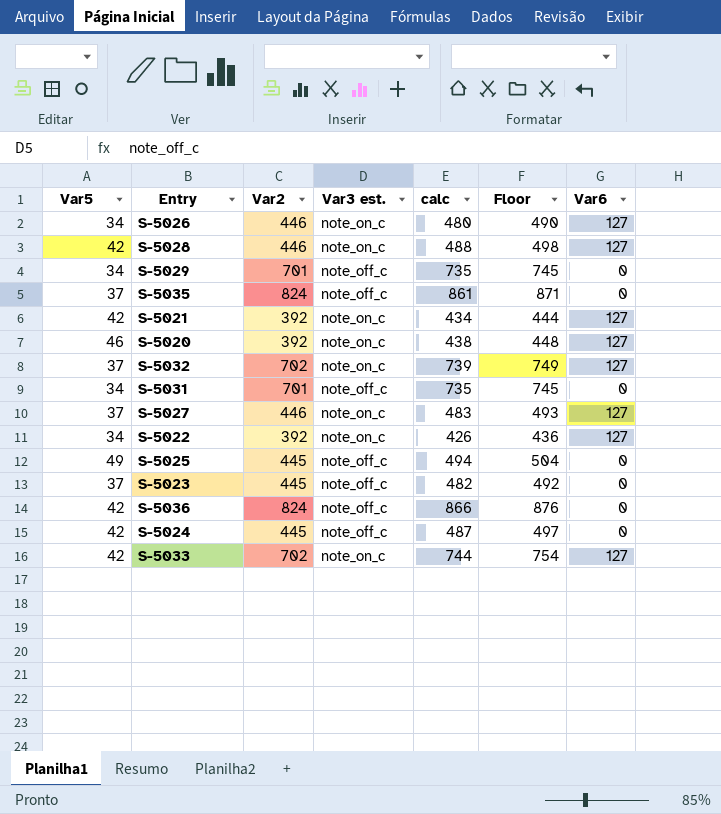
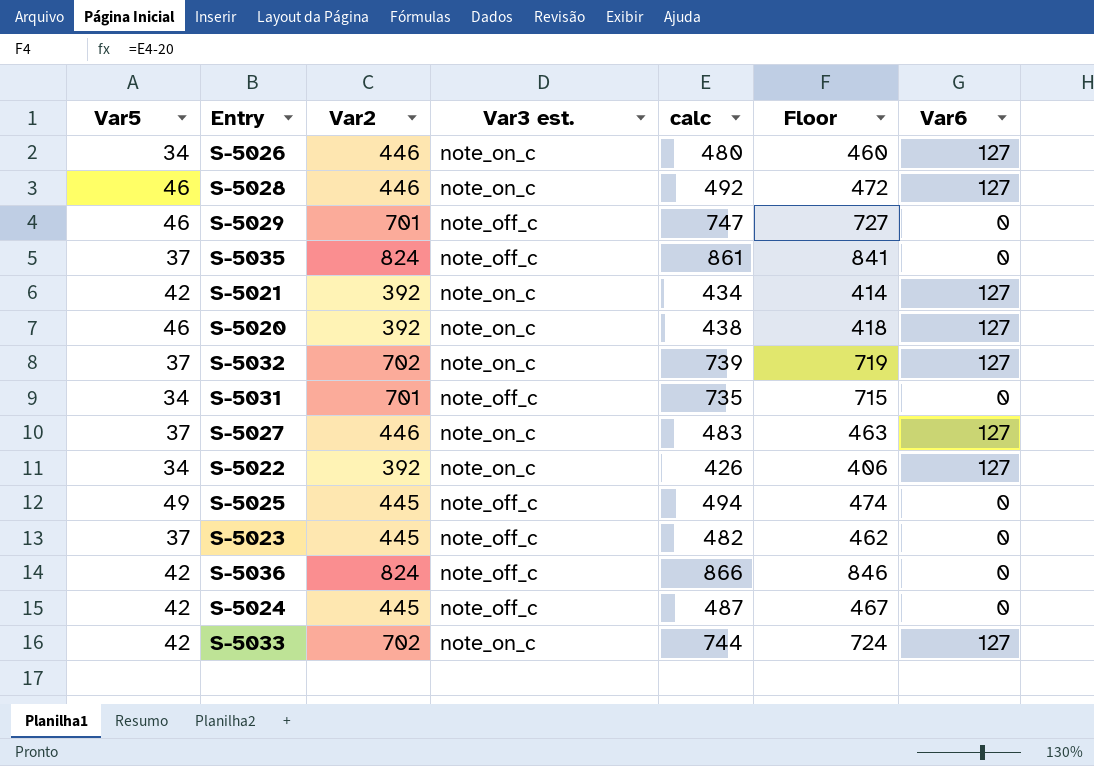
column Floor | formula: [calc] + 10 -> [calc] - 20
S-5028 | Var5: 42 -> 46
S-5028 | calc: 488 -> 492
S-5029 | Var5: 34 -> 46
S-5029 | calc: 735 -> 747

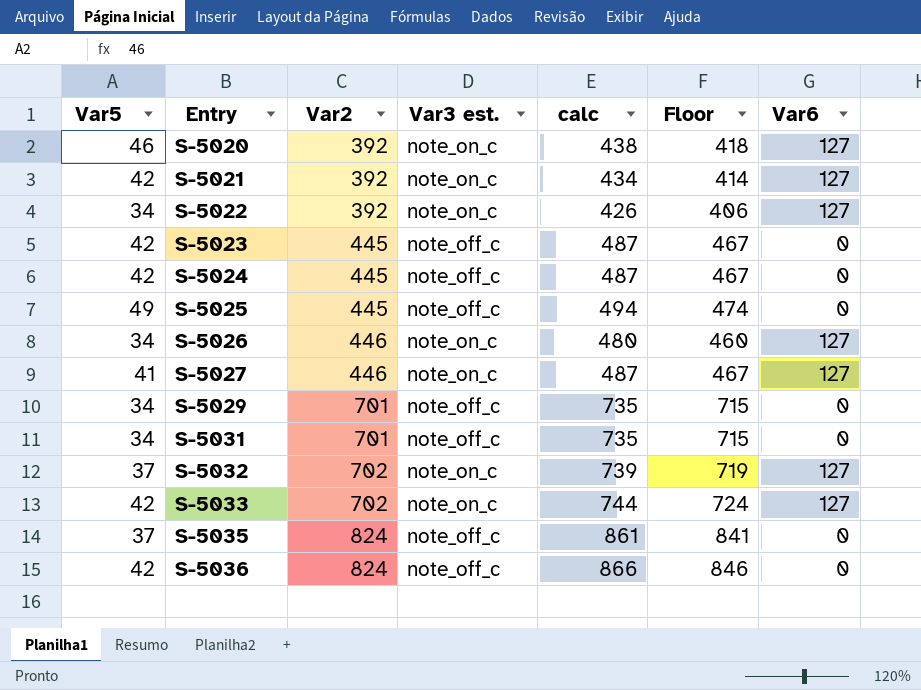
row order: none -> Entry ascending
row S-5028: 46 | 446 | note_on_c | 492 | 472 | 127 -> none
S-5023 | Var5: 37 -> 42
S-5023 | calc: 482 -> 487
S-5023 | Floor: 462 -> 467
S-5027 | Var5: 37 -> 41
S-5027 | calc: 483 -> 487
S-5027 | Floor: 463 -> 467
S-5029 | Var5: 46 -> 34
S-5029 | calc: 747 -> 735
S-5029 | Floor: 727 -> 715

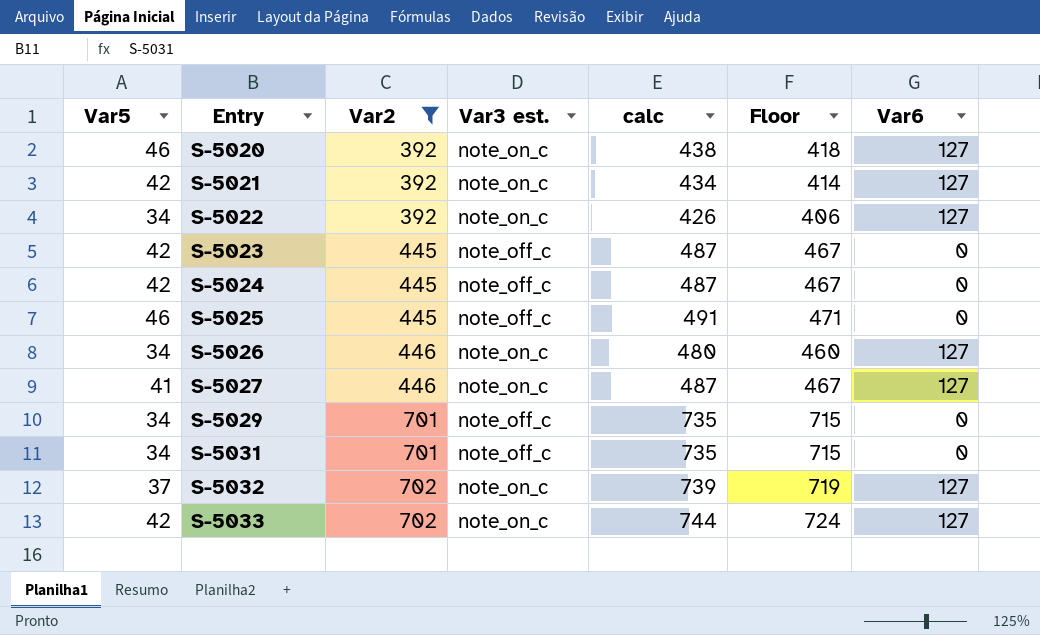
filter: none -> Var2 != 824
S-5025 | Var5: 49 -> 46
S-5025 | calc: 494 -> 491
S-5025 | Floor: 474 -> 471

